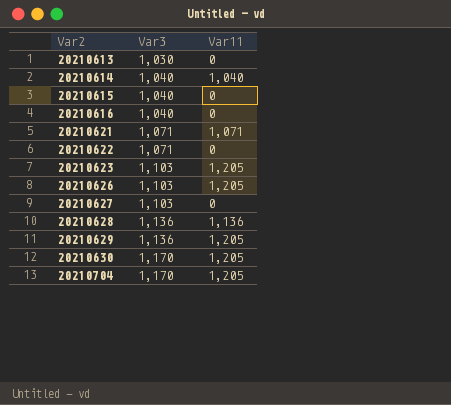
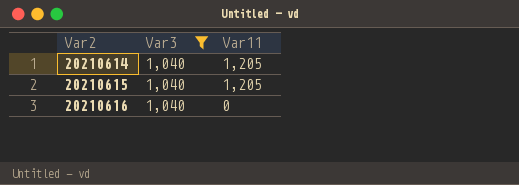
filter: none -> Var3 = 1,040
20210614 | Var11: 1,040 -> 1,205
20210615 | Var11: 0 -> 1,205

